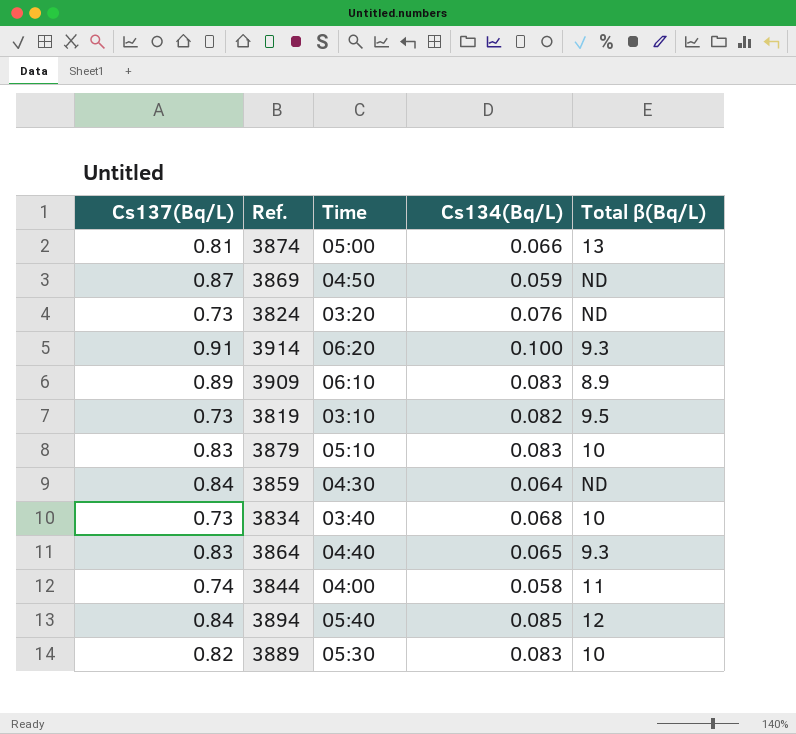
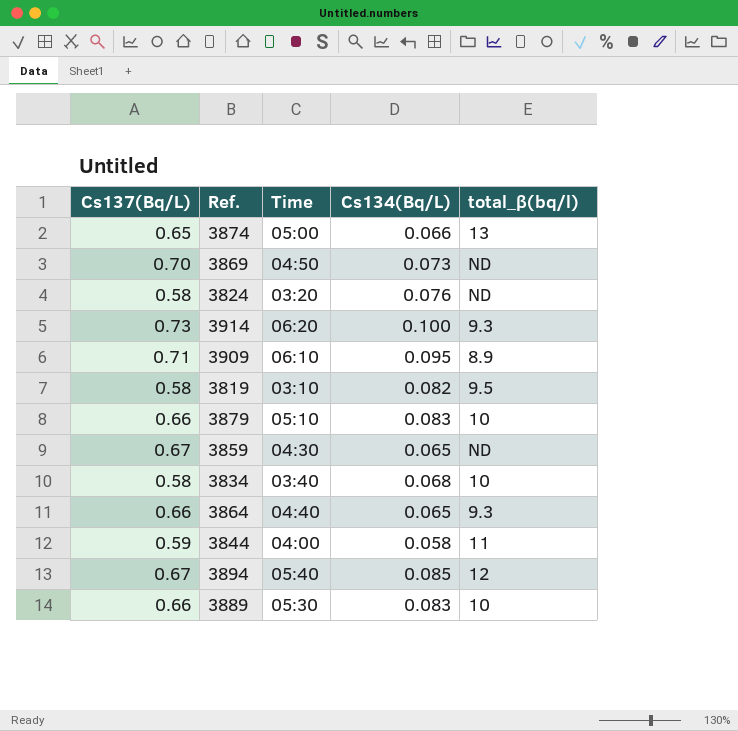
column name: Total β(Bq/L) -> total_β(bq/l)
3874 | Cs137(Bq/L): 0.81 -> 0.65
3869 | Cs137(Bq/L): 0.87 -> 0.70
3869 | Cs134(Bq/L): 0.059 -> 0.073
3824 | Cs137(Bq/L): 0.73 -> 0.58
3914 | Cs137(Bq/L): 0.91 -> 0.73
3909 | Cs137(Bq/L): 0.89 -> 0.71
3909 | Cs134(Bq/L): 0.083 -> 0.095
3819 | Cs137(Bq/L): 0.73 -> 0.58
3879 | Cs137(Bq/L): 0.83 -> 0.66
3859 | Cs137(Bq/L): 0.84 -> 0.67
3859 | Cs134(Bq/L): 0.064 -> 0.065
3834 | Cs137(Bq/L): 0.73 -> 0.58
3864 | Cs137(Bq/L): 0.83 -> 0.66
3844 | Cs137(Bq/L): 0.74 -> 0.59
3894 | Cs137(Bq/L): 0.84 -> 0.67
3889 | Cs137(Bq/L): 0.82 -> 0.66

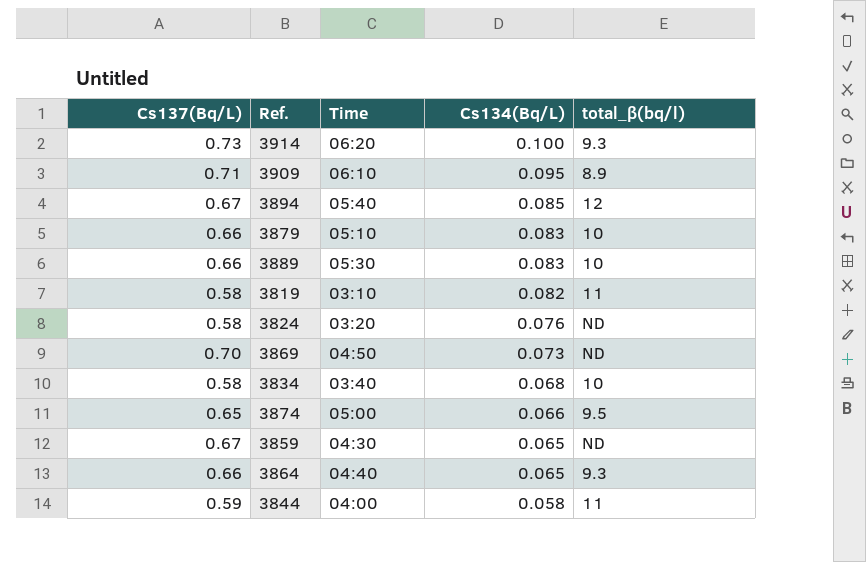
row order: none -> Cs134(Bq/L) descending
3819 | total_β(bq/l): 9.5 -> 11
3874 | total_β(bq/l): 13 -> 9.5

